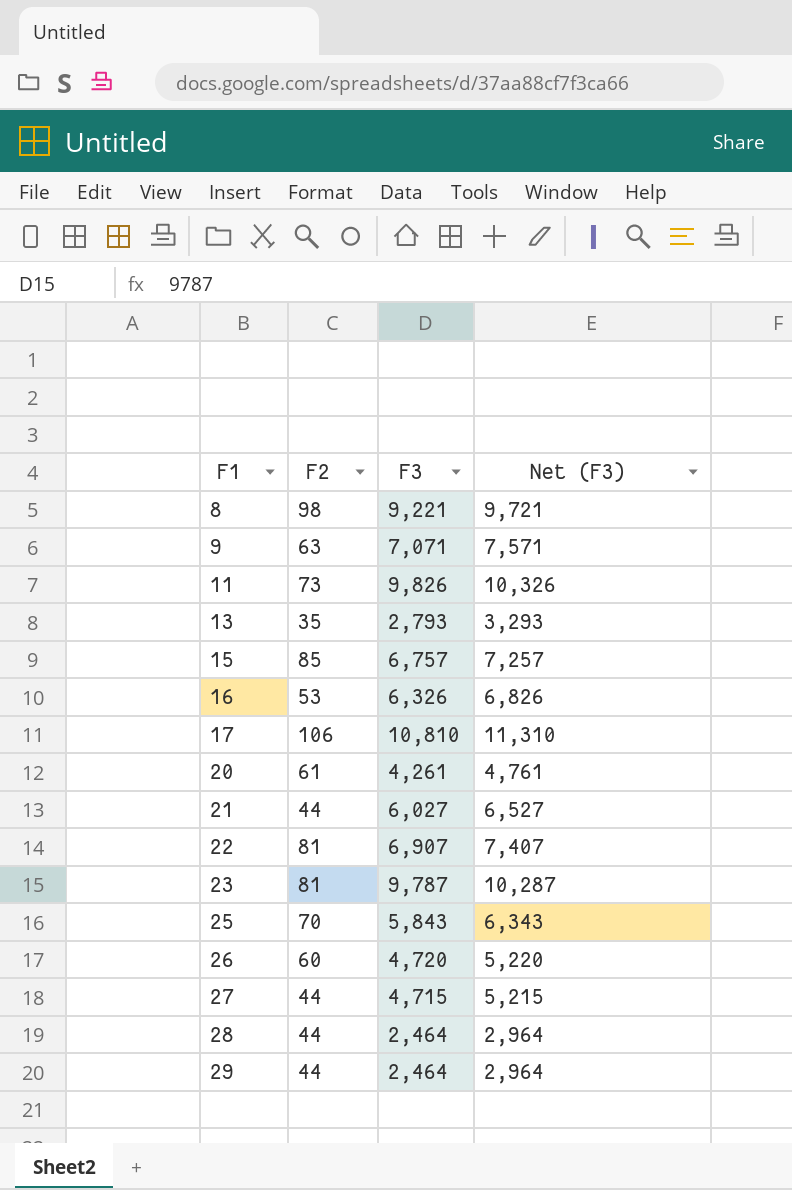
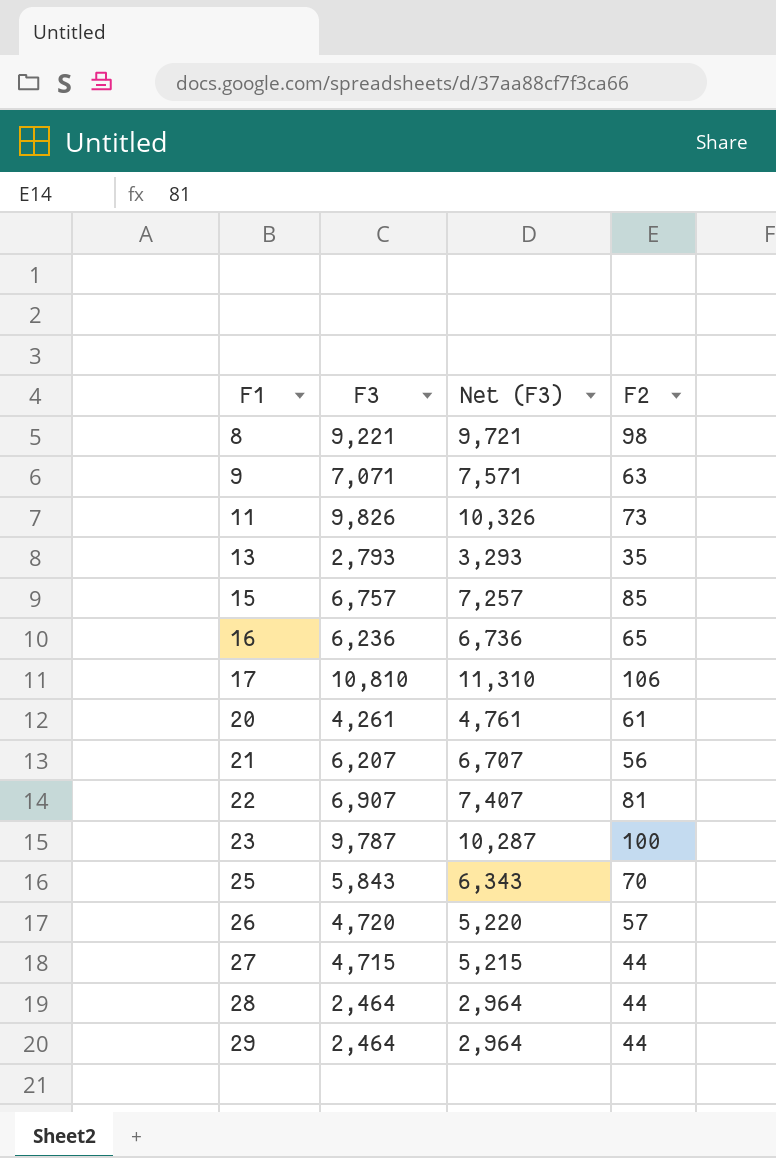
column F2 | position: 2 -> 4
16 | F3: 6,326 -> 6,236
16 | Net (F3): 6,826 -> 6,736
16 | F2: 53 -> 65
21 | F3: 6,027 -> 6,207
21 | Net (F3): 6,527 -> 6,707
21 | F2: 44 -> 56
23 | F2: 81 -> 100
26 | F2: 60 -> 57

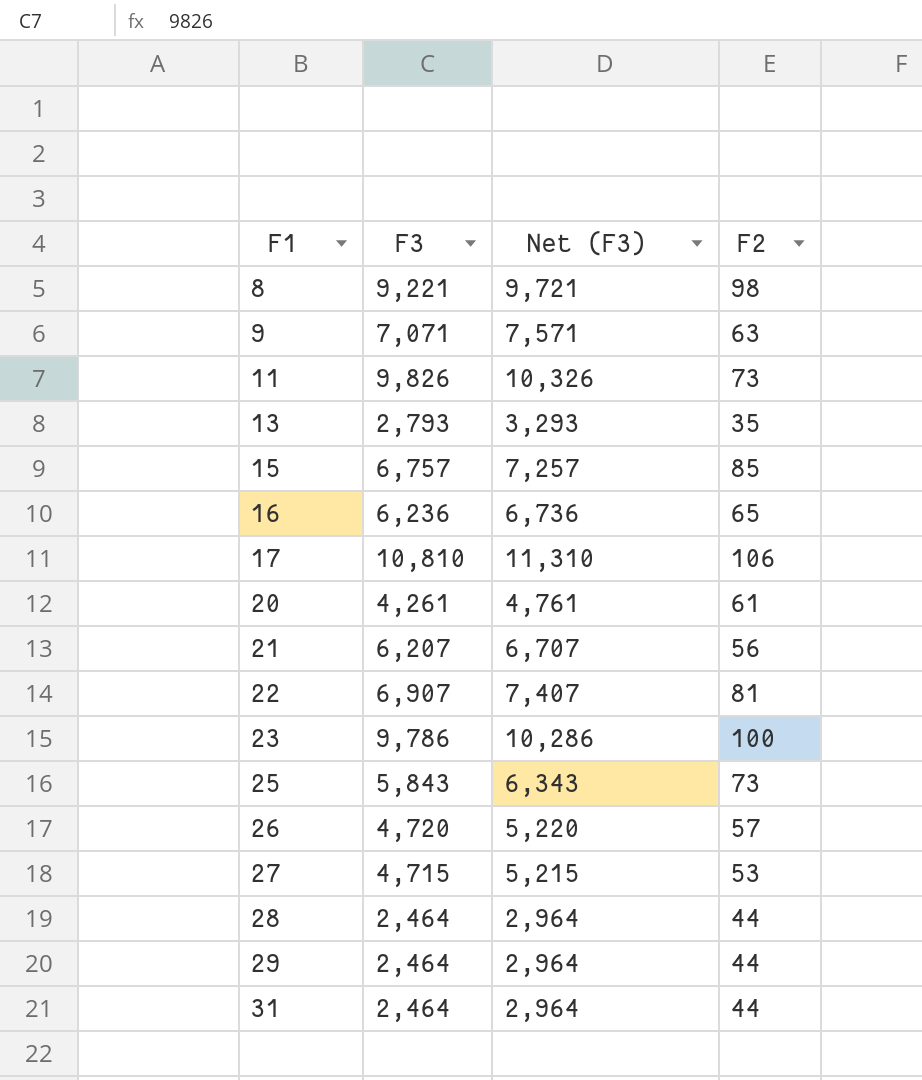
23 | F3: 9,787 -> 9,786
23 | Net (F3): 10,287 -> 10,286
25 | F2: 70 -> 73
27 | F2: 44 -> 53
row 31: none -> 2,464 | 2,964 | 44

